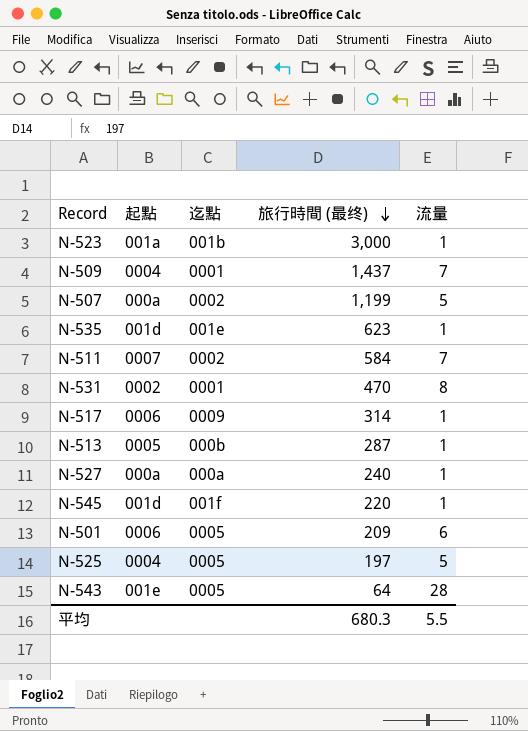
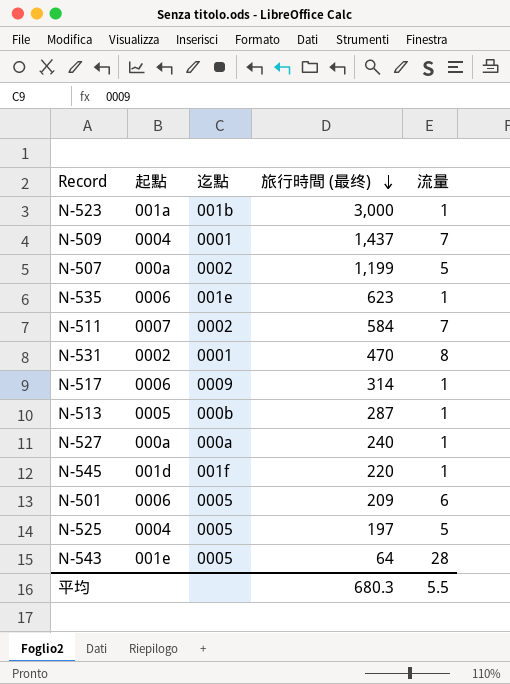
N-535 | 起點: 001d -> 0006

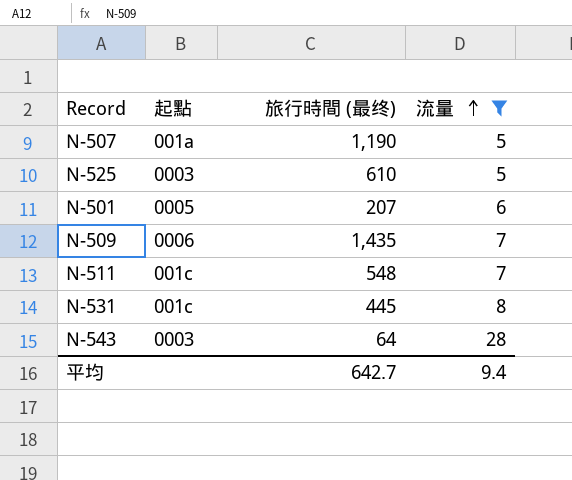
filter: none -> 流量 != 1
row order: 旅行時間 (最终) descending -> 流量 ascending
column 迄點 | position: 3 -> none
N-507 | 起點: 000a -> 001a
N-507 | 旅行時間 (最终): 1,199 -> 1,190
N-525 | 起點: 0004 -> 0003
N-525 | 旅行時間 (最终): 197 -> 610
N-501 | 起點: 0006 -> 0005
N-501 | 旅行時間 (最终): 209 -> 207
N-509 | 起點: 0004 -> 0006
N-509 | 旅行時間 (最终): 1,437 -> 1,435
N-511 | 起點: 0007 -> 001c
N-511 | 旅行時間 (最终): 584 -> 548
N-531 | 起點: 0002 -> 001c
N-531 | 旅行時間 (最终): 470 -> 445
N-543 | 起點: 001e -> 0003
平均 | 旅行時間 (最终): 680.3 -> 642.7
平均 | 流量: 5.5 -> 9.4

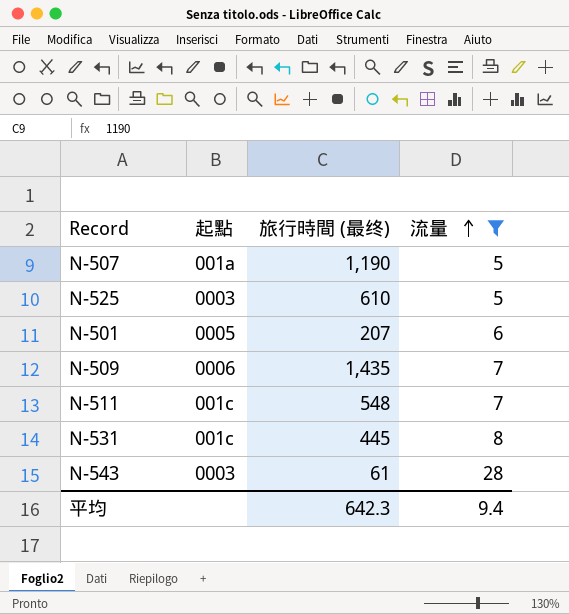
N-543 | 旅行時間 (最终): 64 -> 61
平均 | 旅行時間 (最终): 642.7 -> 642.3

